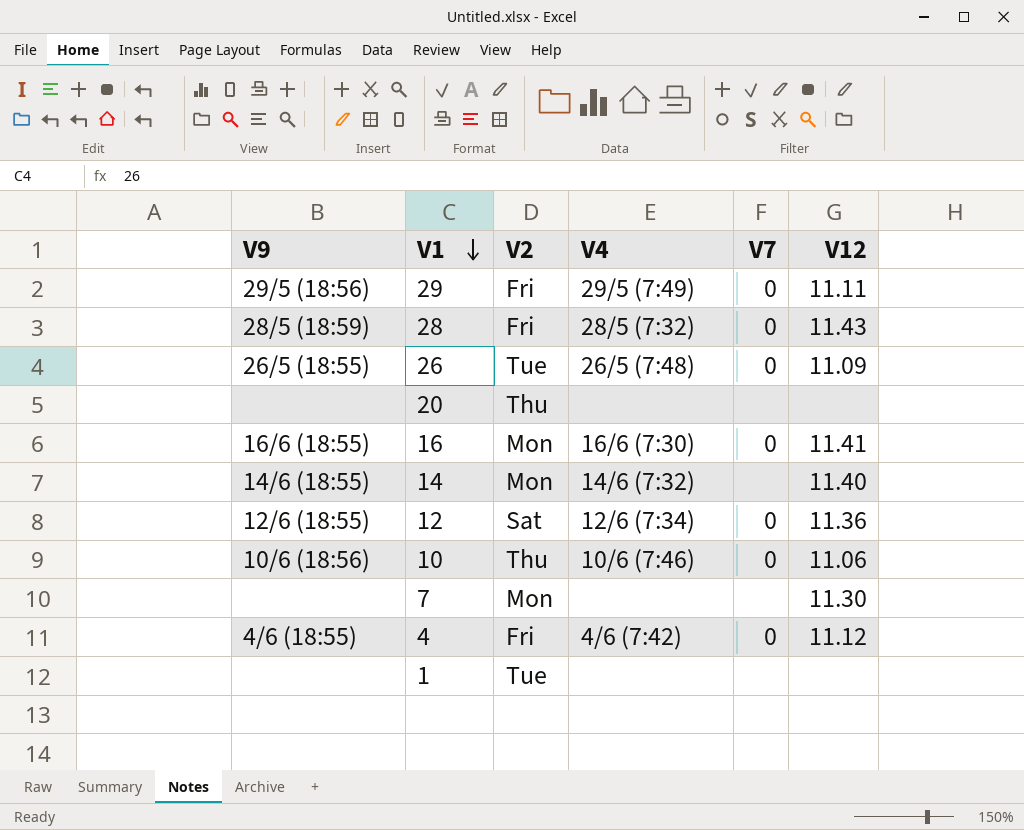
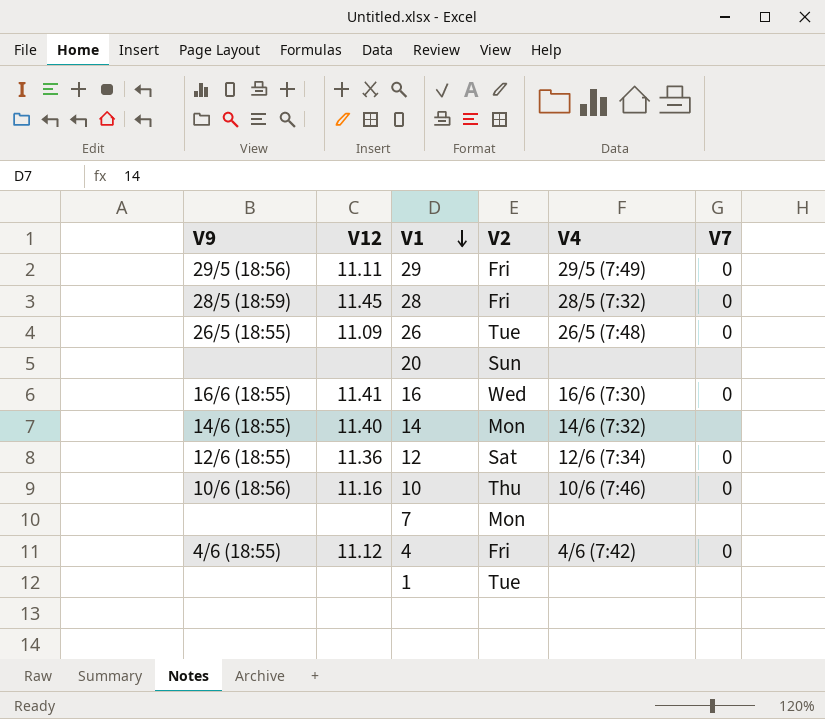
column V12 | position: 6 -> 2
28 | V12: 11.43 -> 11.45
20 | V2: Thu -> Sun
16 | V2: Mon -> Wed
10 | V12: 11.06 -> 11.16
7 | V12: 11.30 -> none

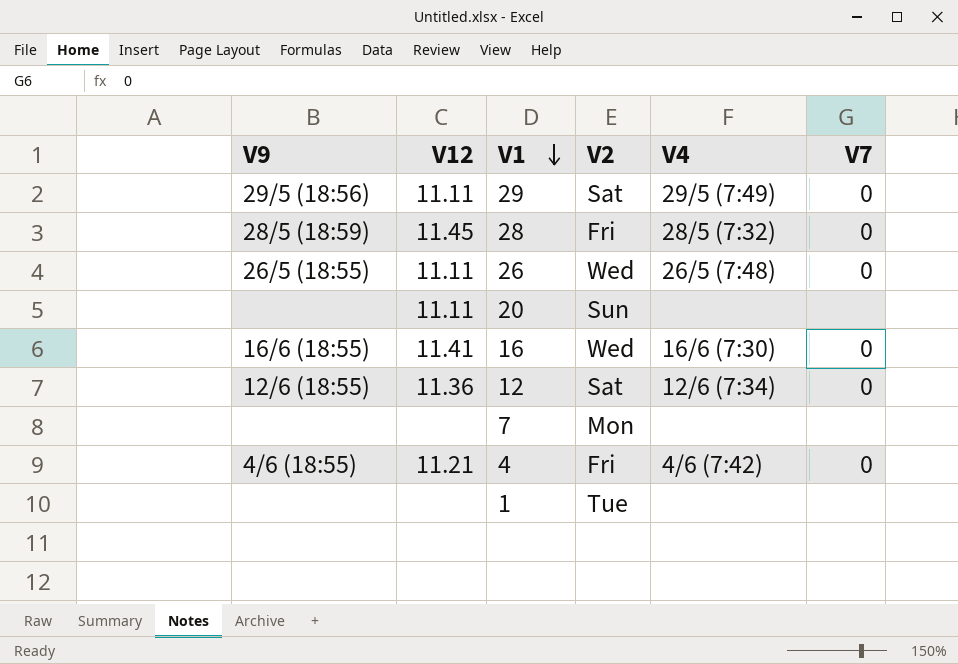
row 14: 14/6 (18:55) | 11.40 | Mon | 14/6 (7:32) | none -> none
row 10: 10/6 (18:56) | 11.16 | Thu | 10/6 (7:46) | 0 -> none
29 | V2: Fri -> Sat
26 | V12: 11.09 -> 11.11
26 | V2: Tue -> Wed
20 | V12: none -> 11.11
4 | V12: 11.12 -> 11.21

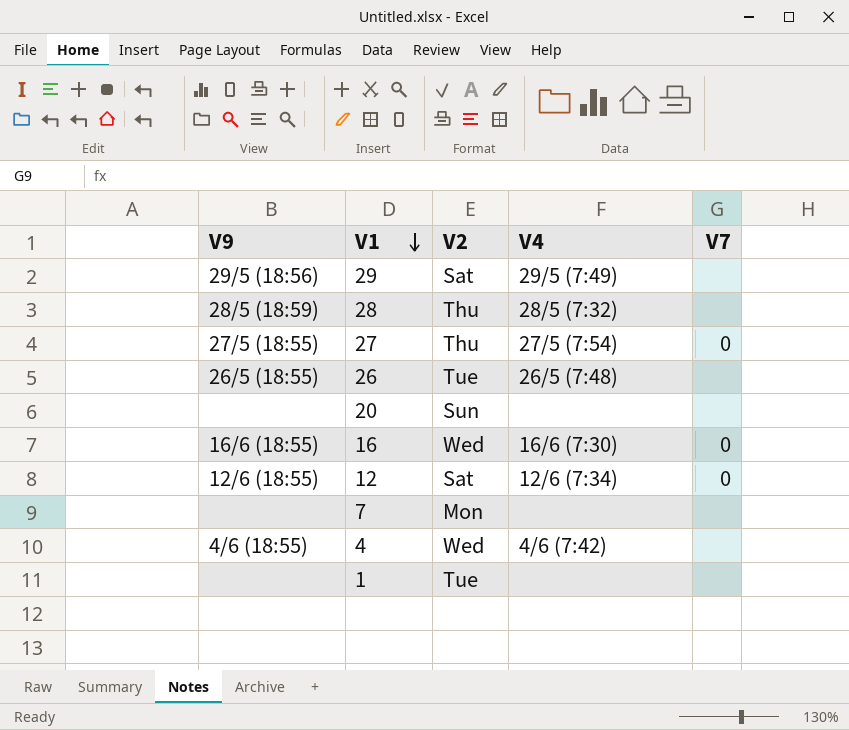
column V12 | position: 2 -> none
29 | V7: 0 -> none
28 | V2: Fri -> Thu
28 | V7: 0 -> none
row 27: none -> 27/5 (18:55) | Thu | 27/5 (7:54) | 0
26 | V2: Wed -> Tue
26 | V7: 0 -> none
4 | V2: Fri -> Wed
4 | V7: 0 -> none

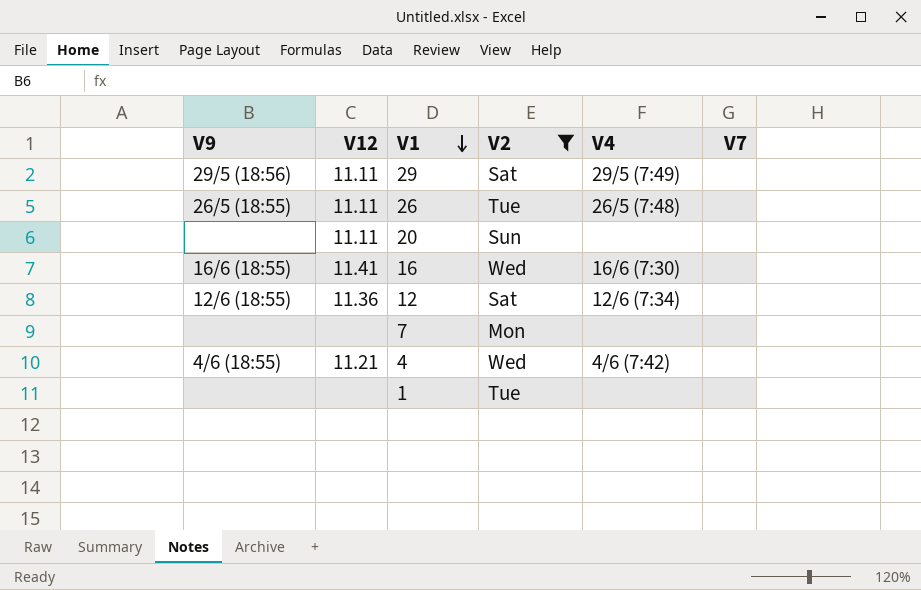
filter: none -> V2 != Thu
column V12 | position: none -> 2
16 | V7: 0 -> none
12 | V7: 0 -> none

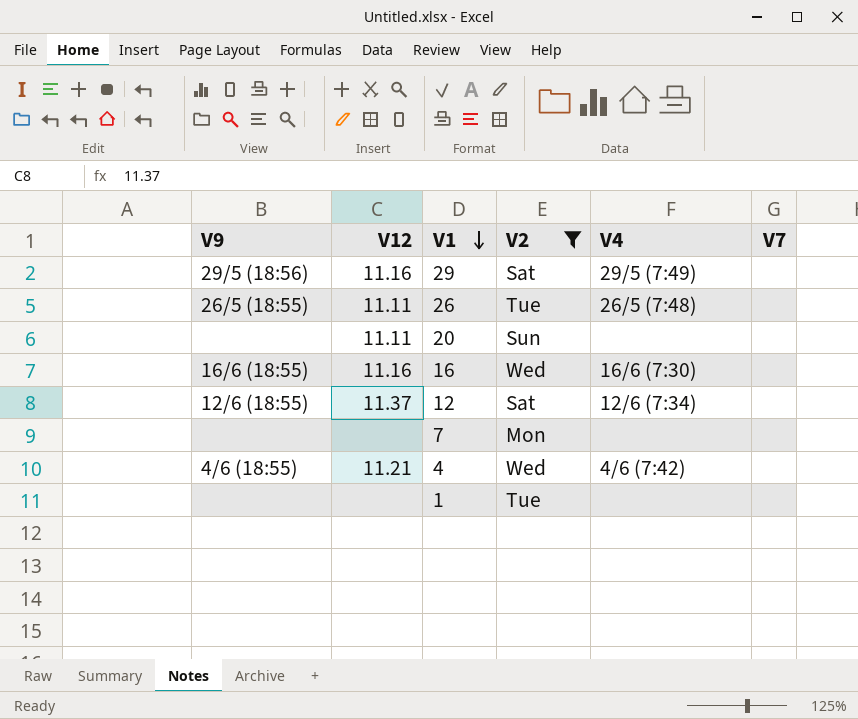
29 | V12: 11.11 -> 11.16
16 | V12: 11.41 -> 11.16
12 | V12: 11.36 -> 11.37

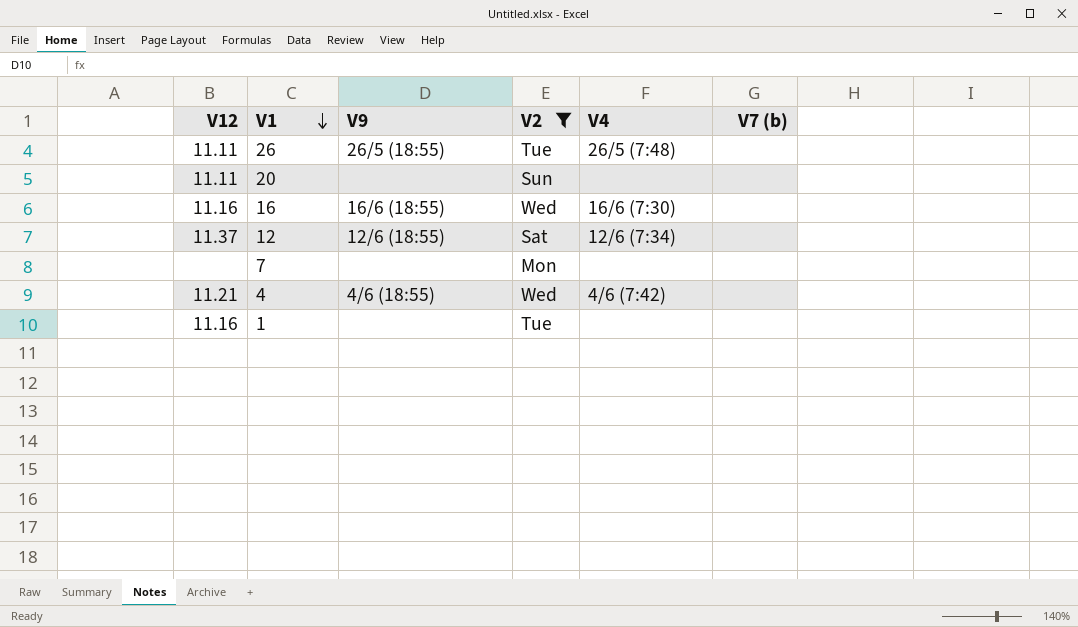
column V9 | position: 1 -> 3
column name: V7 -> V7 (b)
row 29: 29/5 (18:56) | 11.16 | Sat | 29/5 (7:49) | none -> none
1 | V12: none -> 11.16

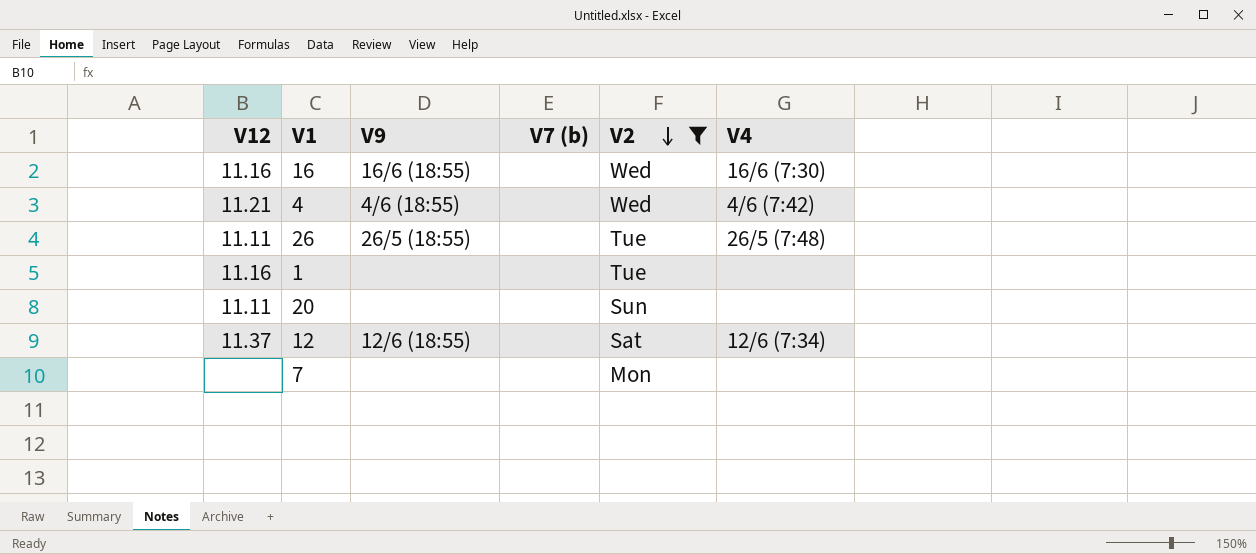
row order: V1 descending -> V2 descending
column V7 (b) | position: 6 -> 4

